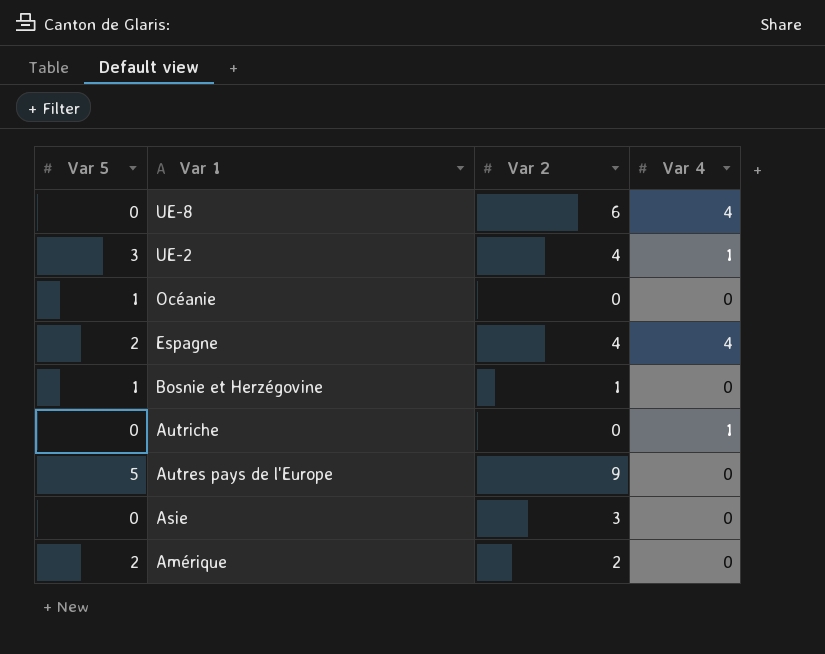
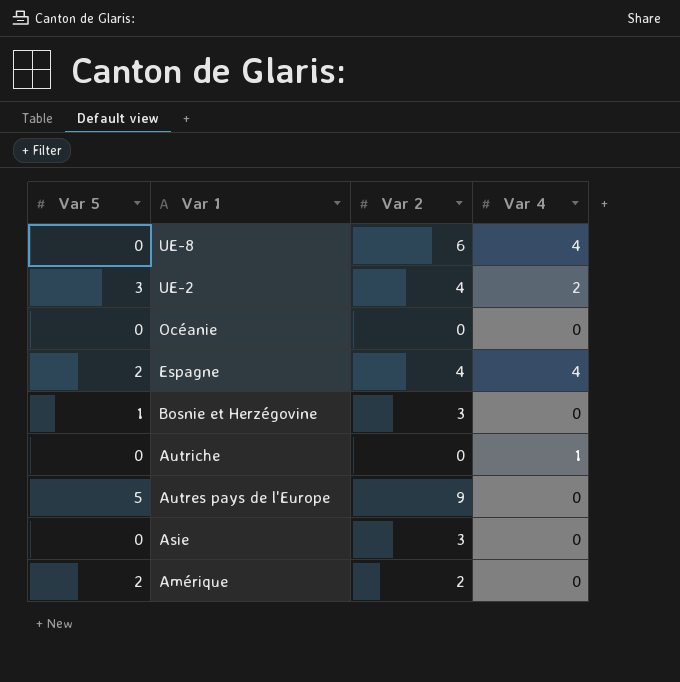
UE-2 | Var 4: 1 -> 2
Océanie | Var 5: 1 -> 0
Bosnie et Herzégovine | Var 2: 1 -> 3

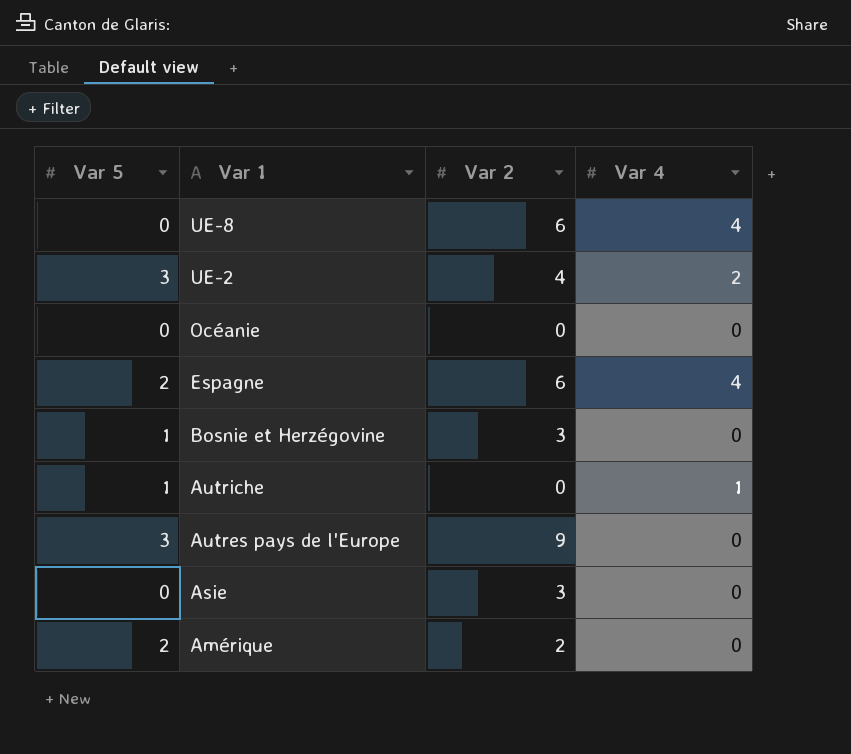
Espagne | Var 2: 4 -> 6
Autriche | Var 5: 0 -> 1
Autres pays de l'Europe | Var 5: 5 -> 3

